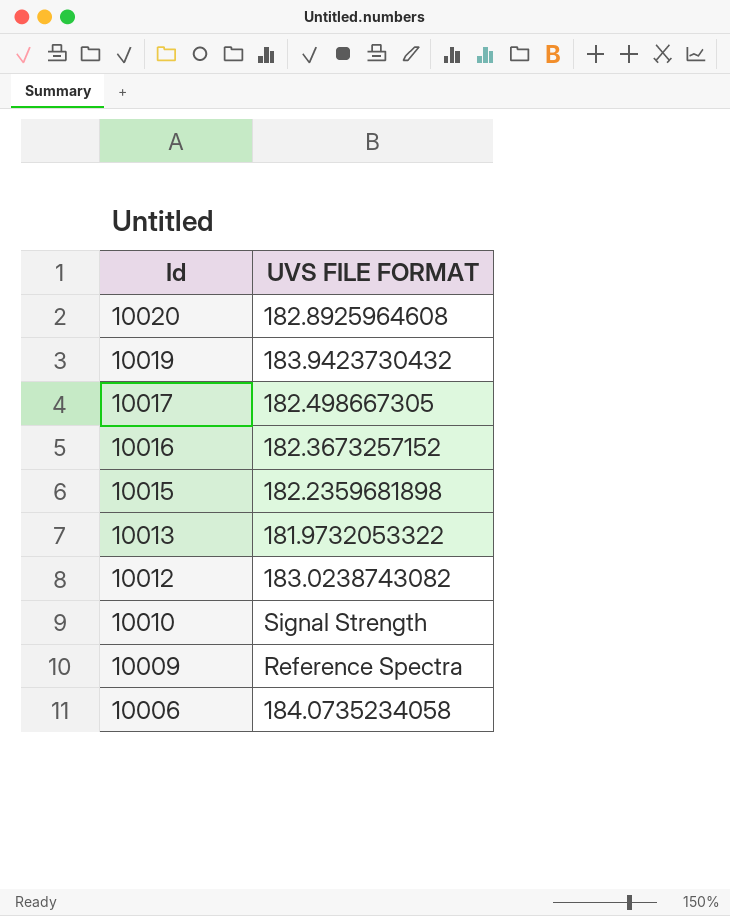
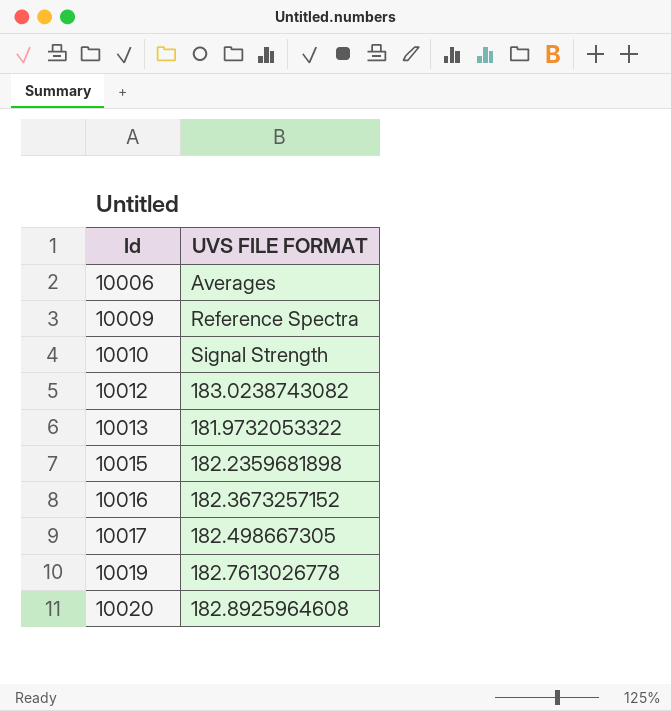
row order: Id descending -> Id ascending
10006 | UVS FILE FORMAT: 184.0735234058 -> Averages
10019 | UVS FILE FORMAT: 183.9423730432 -> 182.7613026778

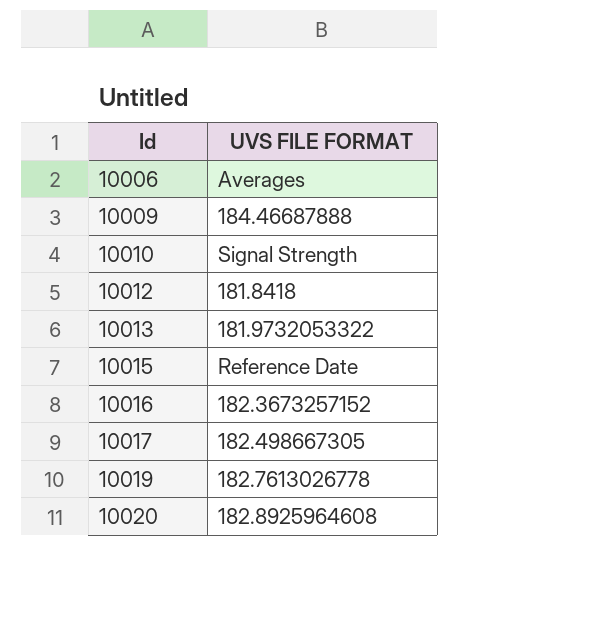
10009 | UVS FILE FORMAT: Reference Spectra -> 184.46687888
10012 | UVS FILE FORMAT: 183.0238743082 -> 181.8418
10015 | UVS FILE FORMAT: 182.2359681898 -> Reference Date

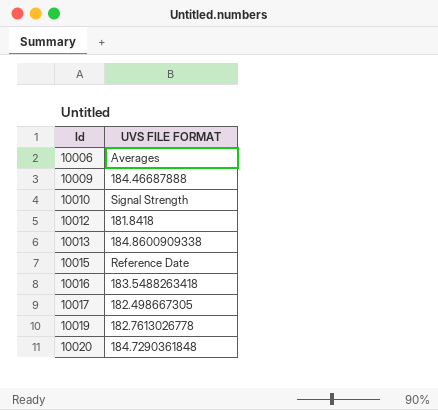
10013 | UVS FILE FORMAT: 181.9732053322 -> 184.8600909338
10016 | UVS FILE FORMAT: 182.3673257152 -> 183.5488263418
10020 | UVS FILE FORMAT: 182.8925964608 -> 184.7290361848

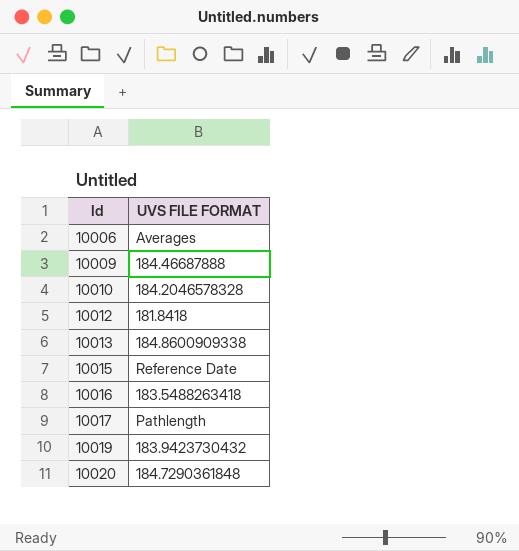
10010 | UVS FILE FORMAT: Signal Strength -> 184.2046578328
10017 | UVS FILE FORMAT: 182.498667305 -> Pathlength
10019 | UVS FILE FORMAT: 182.7613026778 -> 183.9423730432

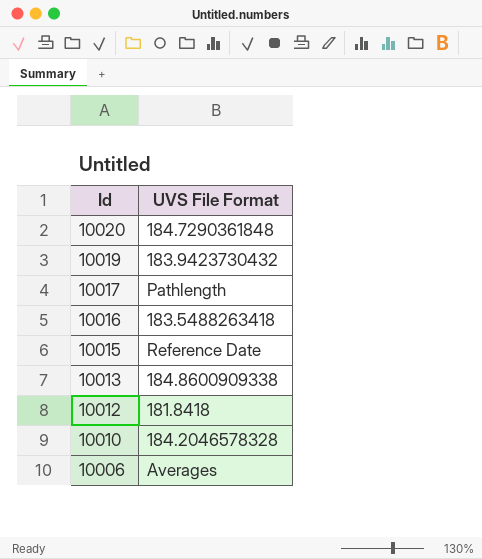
row order: Id ascending -> Id descending
column name: UVS FILE FORMAT -> UVS File Format
row 10009: 184.46687888 -> none

